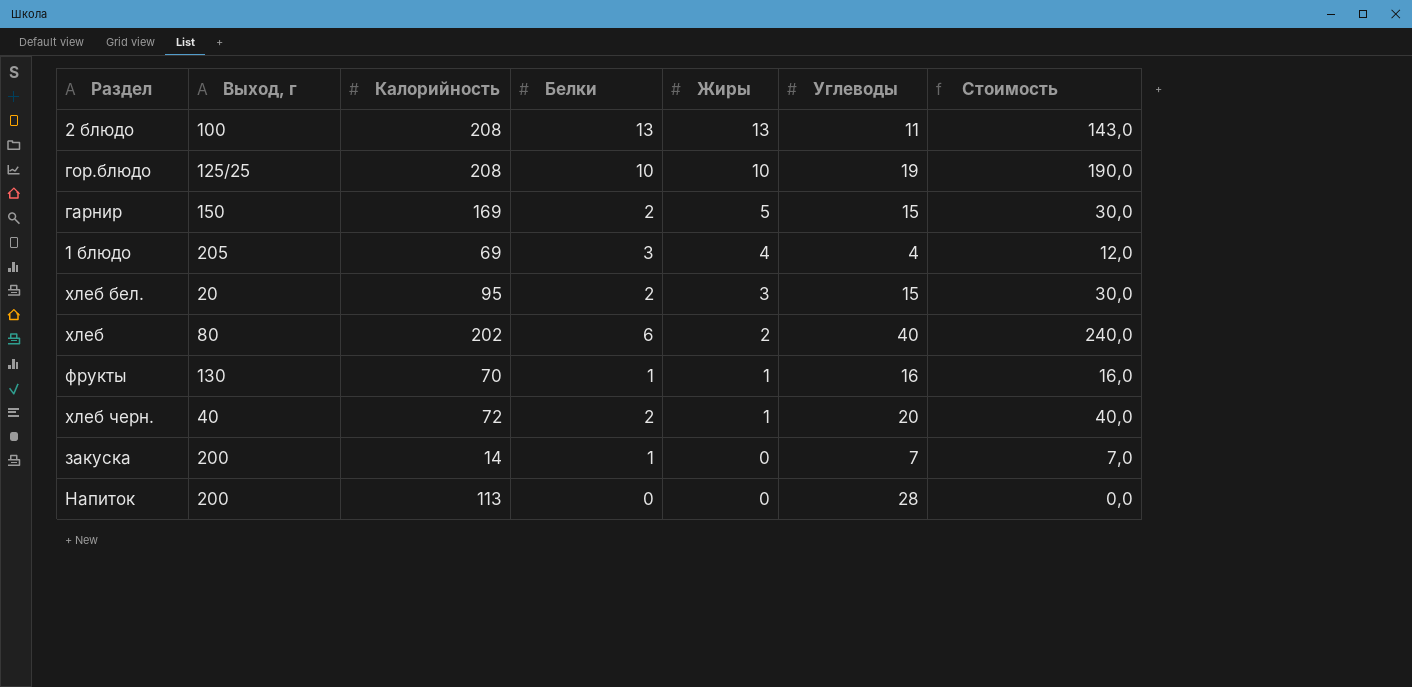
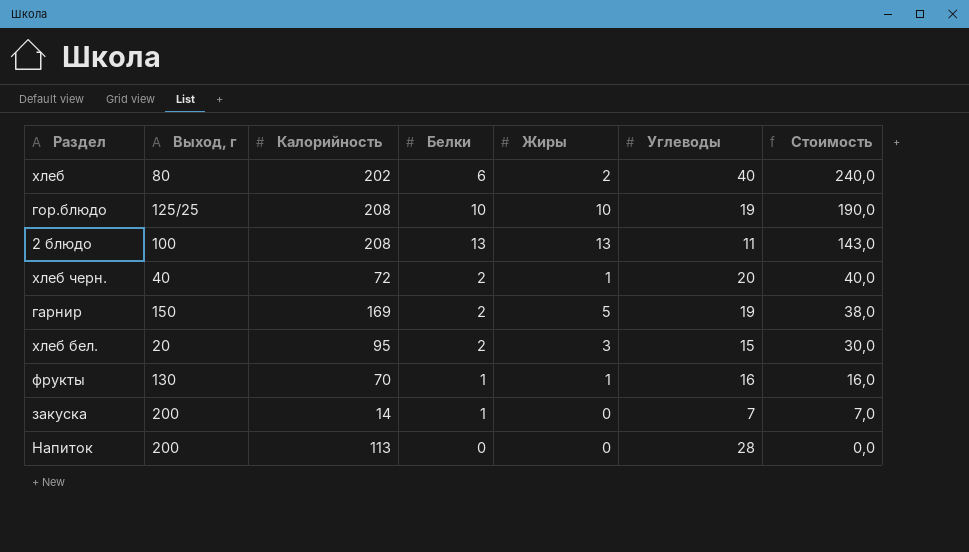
row order: Жиры descending -> Стоимость descending
row 1 блюдо: 205 | 69 | 3 | 4 | 4 | 12,0 -> none
гарнир | Углеводы: 15 -> 19
гарнир | Стоимость: 30,0 -> 38,0

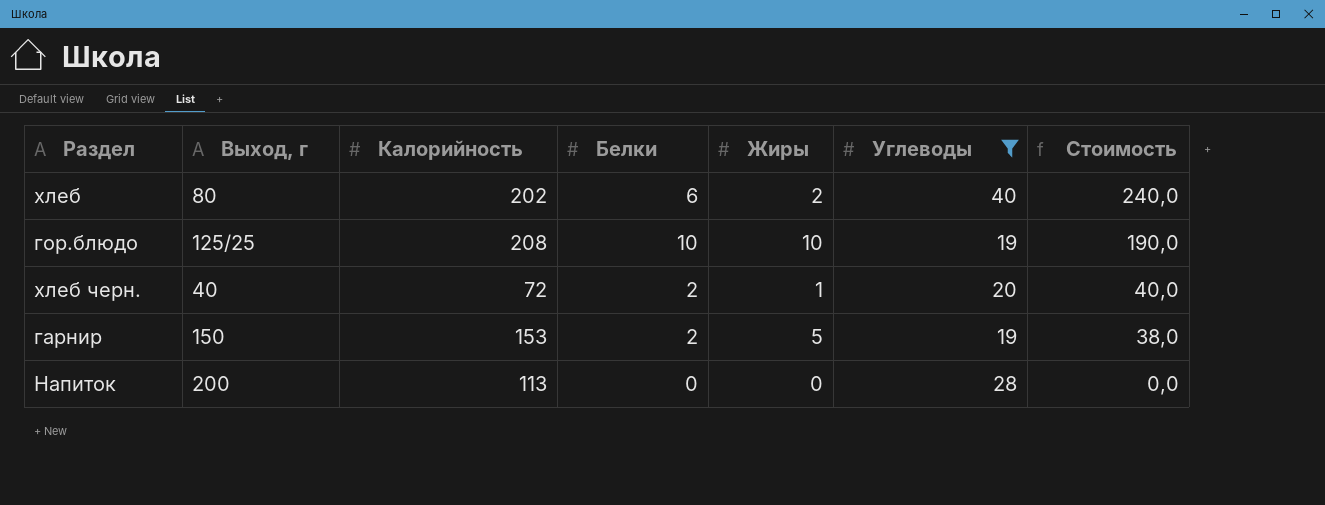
filter: none -> Углеводы >= 19
гарнир | Калорийность: 169 -> 153

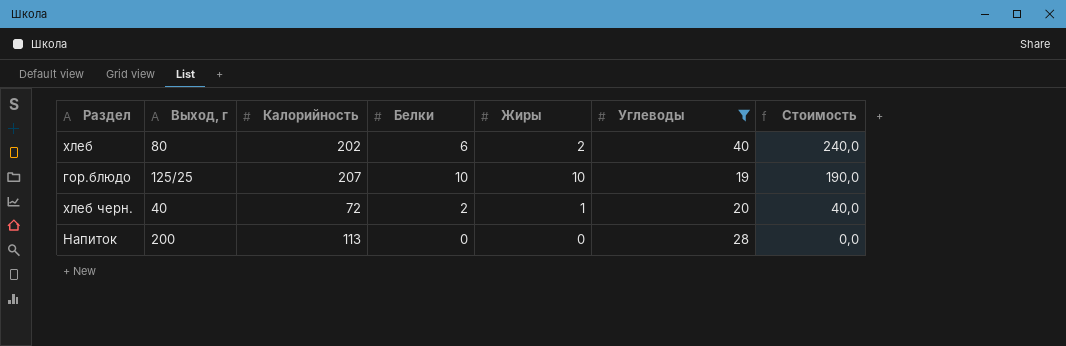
row гарнир: 150 | 153 | 2 | 5 | 19 | 38,0 -> none
гор.блюдо | Калорийность: 208 -> 207

